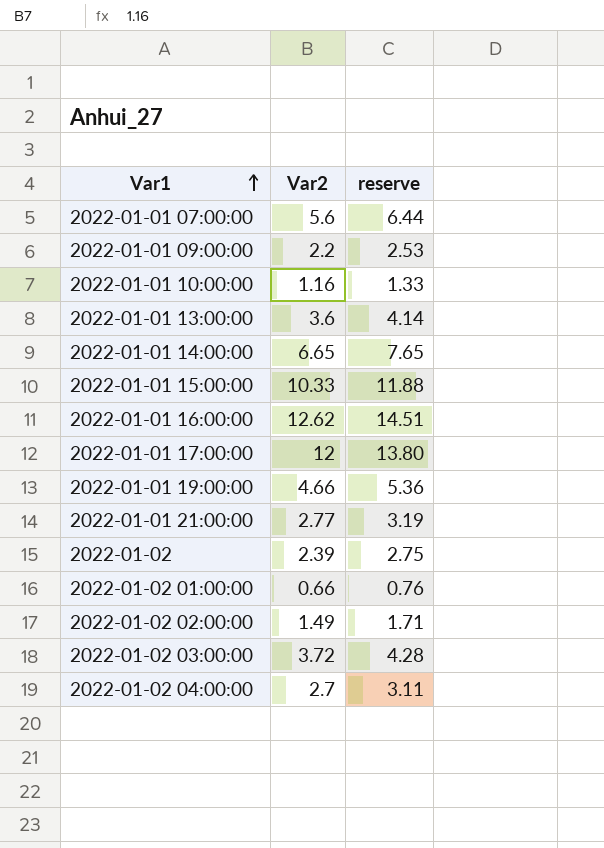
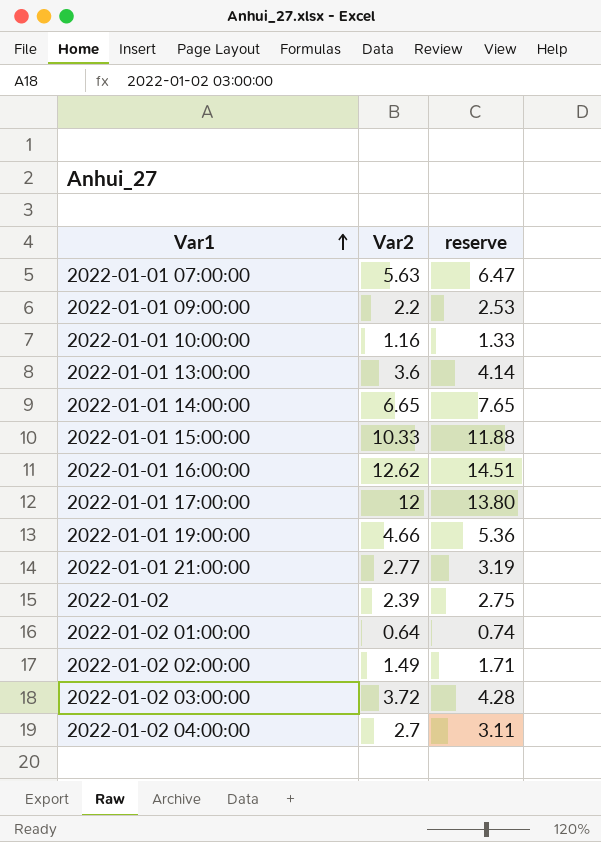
2022-01-01 07:00:00 | Var2: 5.6 -> 5.63
2022-01-01 07:00:00 | reserve: 6.44 -> 6.47
2022-01-02 01:00:00 | Var2: 0.66 -> 0.64
2022-01-02 01:00:00 | reserve: 0.76 -> 0.74

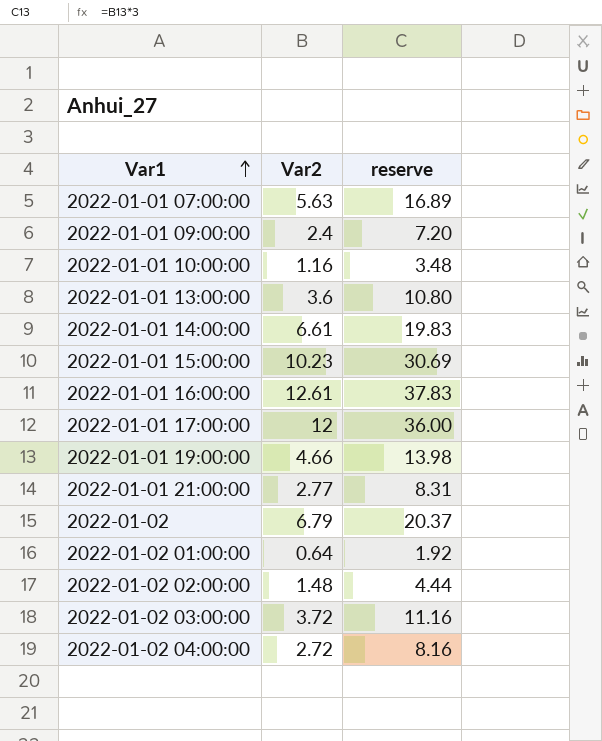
column reserve | formula: [Var2] * 1.15 -> [Var2] * 3
2022-01-01 09:00:00 | Var2: 2.2 -> 2.4
2022-01-01 14:00:00 | Var2: 6.65 -> 6.61
2022-01-01 15:00:00 | Var2: 10.33 -> 10.23
2022-01-01 16:00:00 | Var2: 12.62 -> 12.61
2022-01-02 | Var2: 2.39 -> 6.79
2022-01-02 02:00:00 | Var2: 1.49 -> 1.48
2022-01-02 04:00:00 | Var2: 2.7 -> 2.72

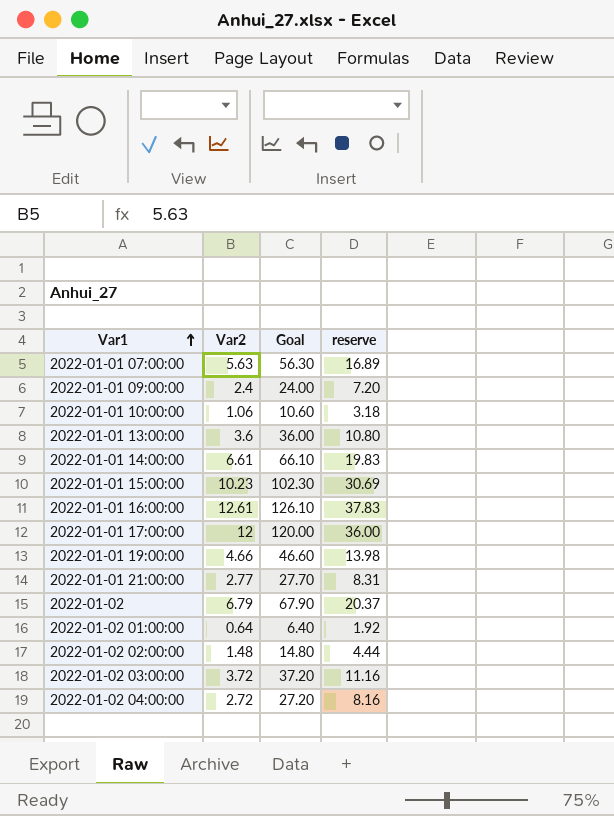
column Goal | formula: none -> [Var2] * 10
2022-01-01 10:00:00 | Var2: 1.16 -> 1.06
2022-01-01 10:00:00 | reserve: 3.48 -> 3.18

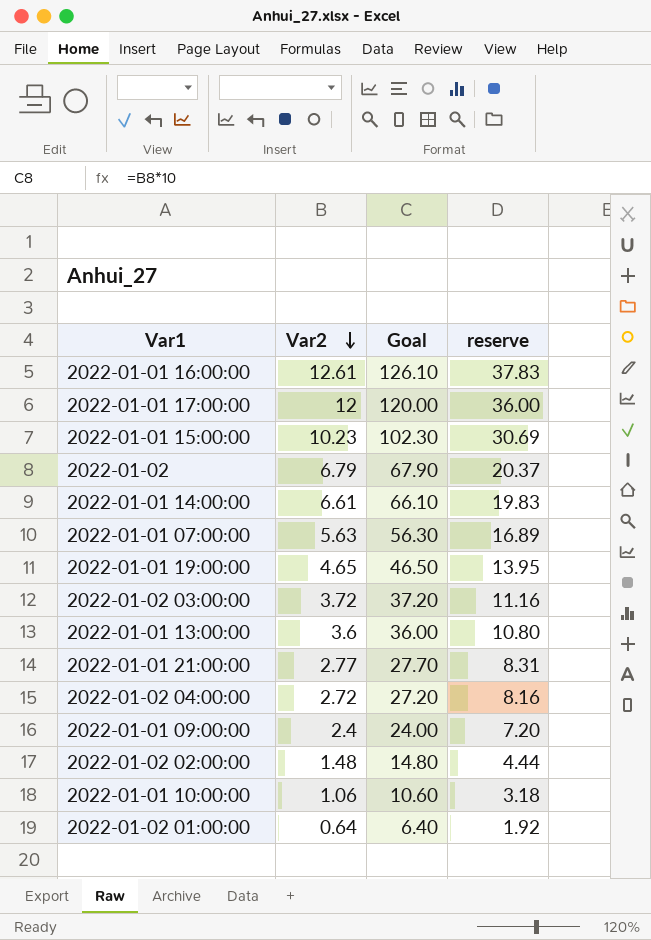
row order: Var1 ascending -> Var2 descending
2022-01-01 19:00:00 | Var2: 4.66 -> 4.65
2022-01-01 19:00:00 | Goal: 46.60 -> 46.50
2022-01-01 19:00:00 | reserve: 13.98 -> 13.95

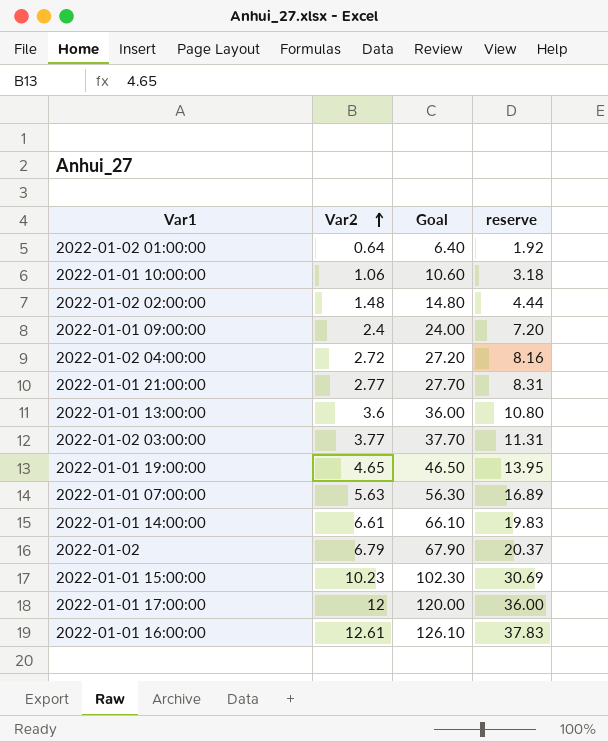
row order: Var2 descending -> Var2 ascending
2022-01-02 03:00:00 | Var2: 3.72 -> 3.77
2022-01-02 03:00:00 | Goal: 37.20 -> 37.70
2022-01-02 03:00:00 | reserve: 11.16 -> 11.31

